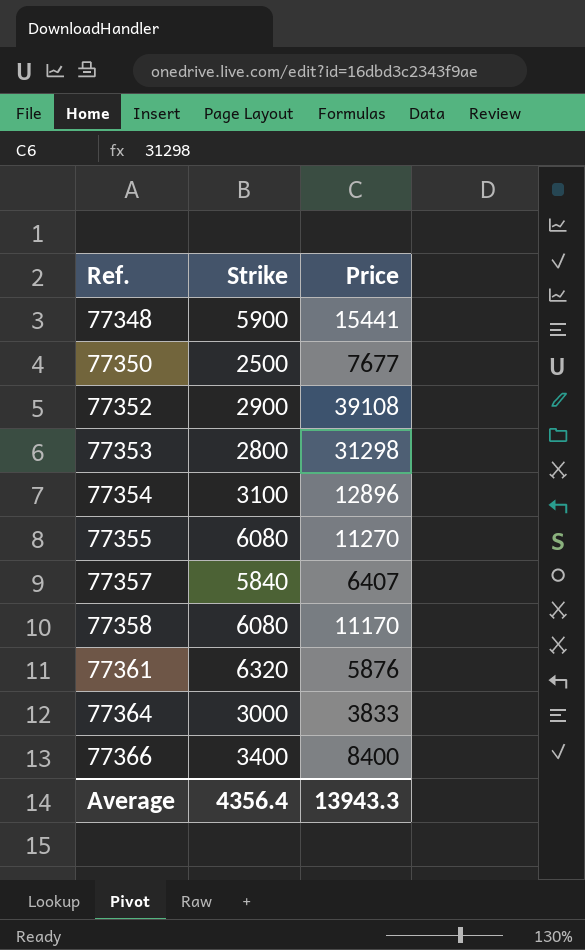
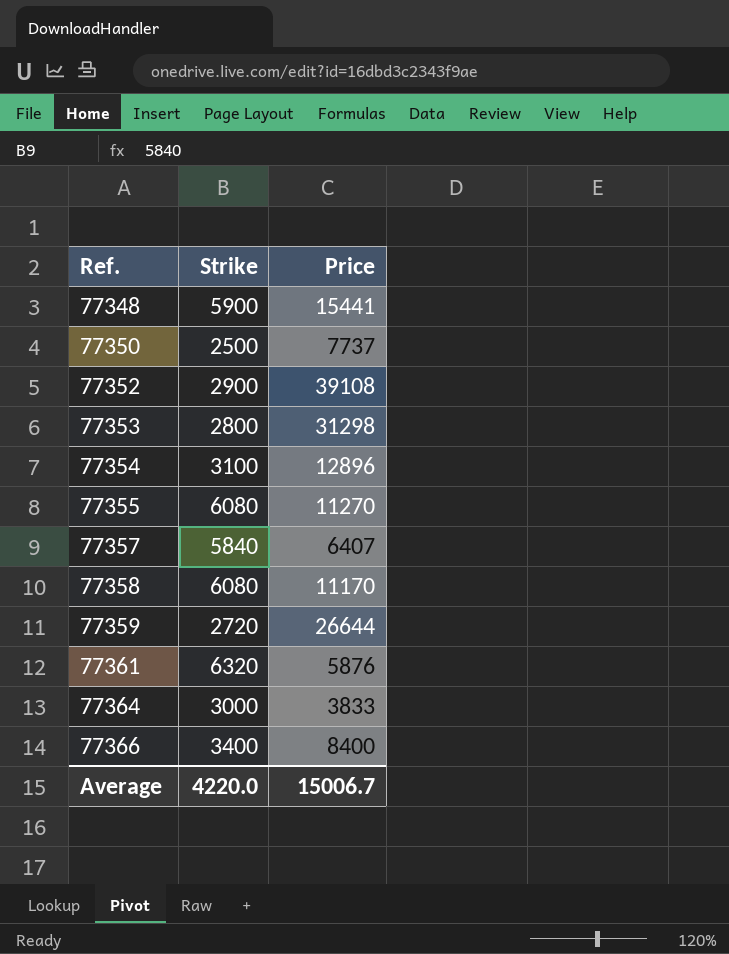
77350 | Price: 7677 -> 7737
row 77359: none -> 2720 | 26644
Average | Strike: 4356.4 -> 4220.0
Average | Price: 13943.3 -> 15006.7

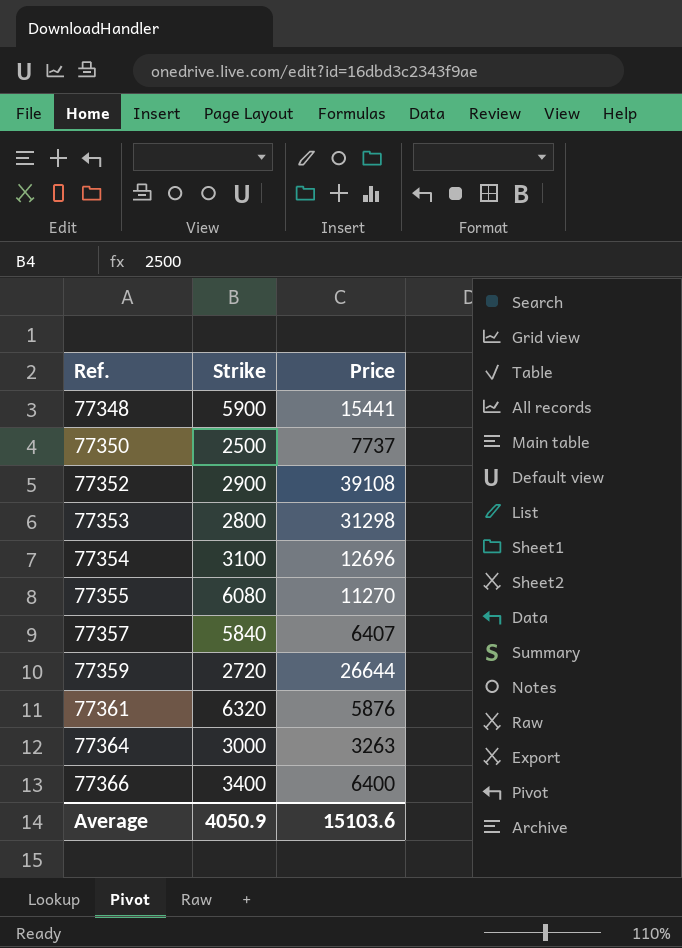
row 77358: 6080 | 11170 -> none
77354 | Price: 12896 -> 12696
77364 | Price: 3833 -> 3263
77366 | Price: 8400 -> 6400
Average | Strike: 4220.0 -> 4050.9
Average | Price: 15006.7 -> 15103.6

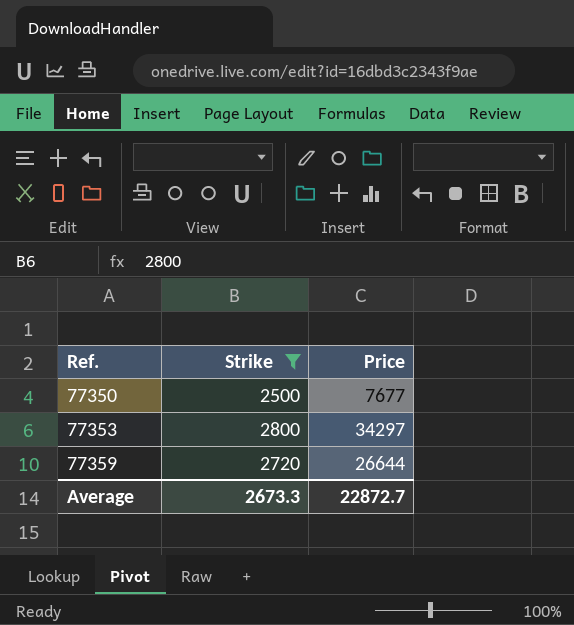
filter: none -> Strike <= 2800
77350 | Price: 7737 -> 7677
77353 | Price: 31298 -> 34297
Average | Strike: 4050.9 -> 2673.3
Average | Price: 15103.6 -> 22872.7

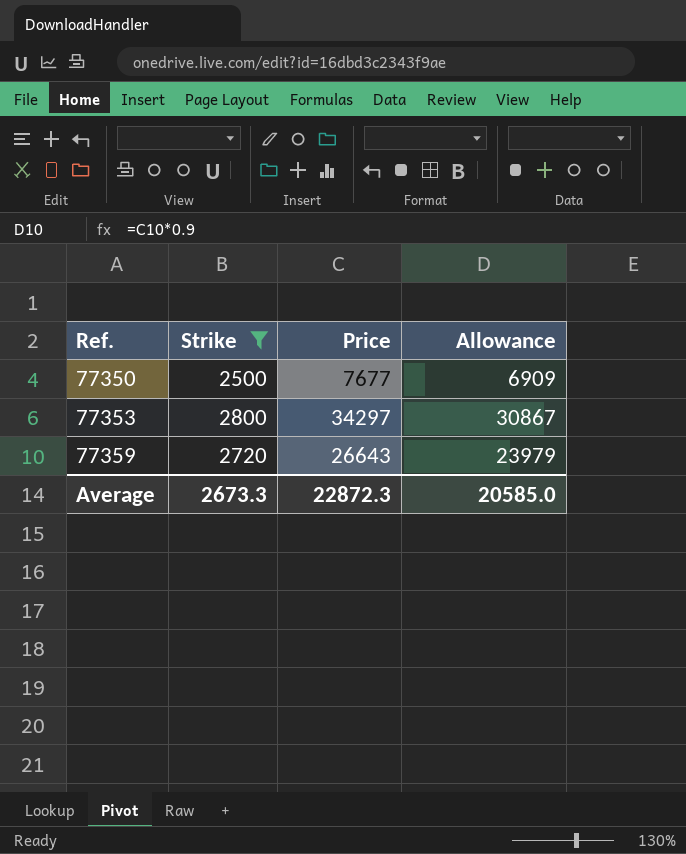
column Allowance | formula: none -> [Price] * 0.9
77359 | Price: 26644 -> 26643
Average | Price: 22872.7 -> 22872.3

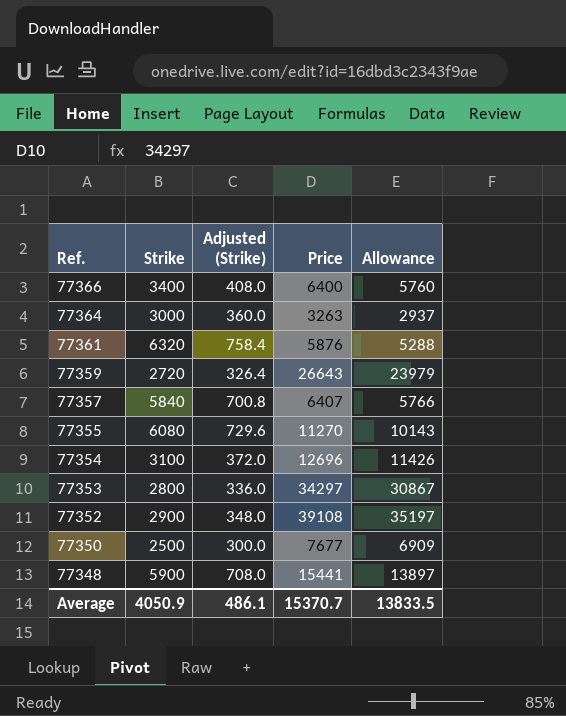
filter: Strike <= 2800 -> none
row order: Ref. ascending -> Ref. descending
column Adjusted (Strike) | formula: none -> [Strike] * 0.12
Average | Strike: 2673.3 -> 4050.9
Average | Price: 22872.3 -> 15370.7
Average | Allowance: 20585.0 -> 13833.5

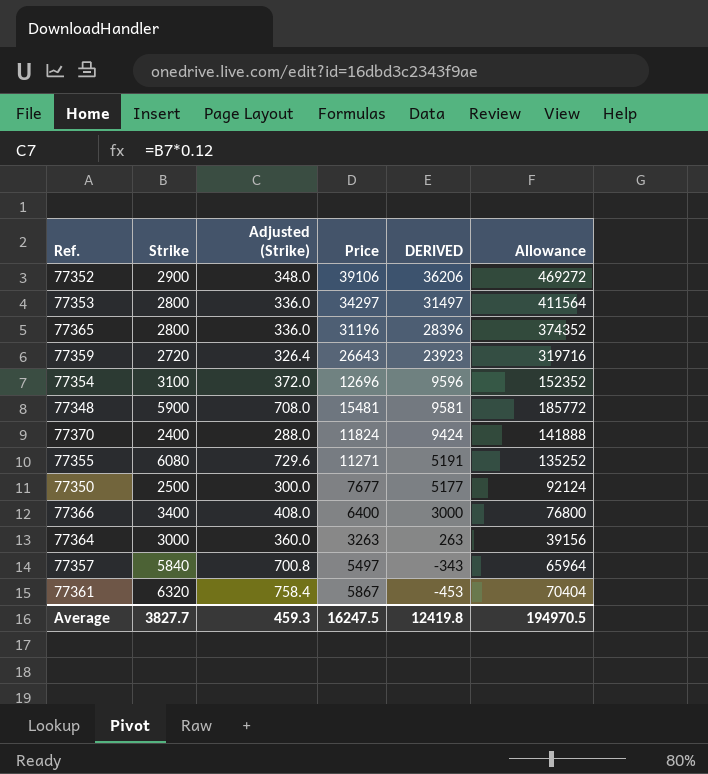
row order: Ref. descending -> DERIVED descending
column DERIVED | formula: none -> [Price] - [Strike]
column Allowance | formula: [Price] * 0.9 -> [Price] * 12
77352 | Price: 39108 -> 39106
row 77365: none -> 2800 | 336.0 | 31196 | 28396 | 374352
77348 | Price: 15441 -> 15481
row 77370: none -> 2400 | 288.0 | 11824 | 9424 | 141888
77355 | Price: 11270 -> 11271
77357 | Price: 6407 -> 5497
77361 | Price: 5876 -> 5867
Average | Strike: 4050.9 -> 3827.7
Average | Adjusted (Strike): 486.1 -> 459.3
Average | Price: 15370.7 -> 16247.5
Average | Allowance: 13833.5 -> 194970.5

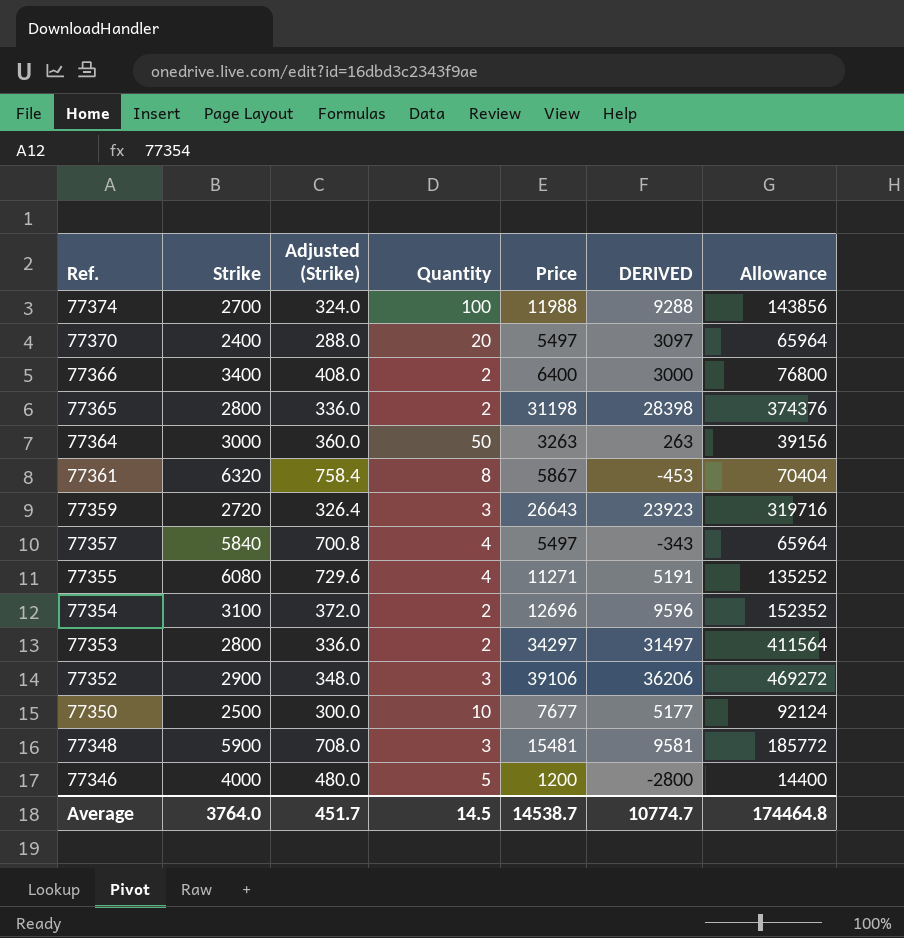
row order: DERIVED descending -> Ref. descending
column Quantity | position: none -> 4
row 77374: none -> 2700 | 324.0 | 100 | 11988 | 9288 | 143856
77370 | Price: 11824 -> 5497
77370 | DERIVED: 9424 -> 3097
77370 | Allowance: 141888 -> 65964
77365 | Price: 31196 -> 31198
77365 | DERIVED: 28396 -> 28398
77365 | Allowance: 374352 -> 374376
row 77346: none -> 4000 | 480.0 | 5 | 1200 | -2800 | 14400
Average | Strike: 3827.7 -> 3764.0
Average | Adjusted (Strike): 459.3 -> 451.7
Average | Price: 16247.5 -> 14538.7
Average | DERIVED: 12419.8 -> 10774.7
Average | Allowance: 194970.5 -> 174464.8

